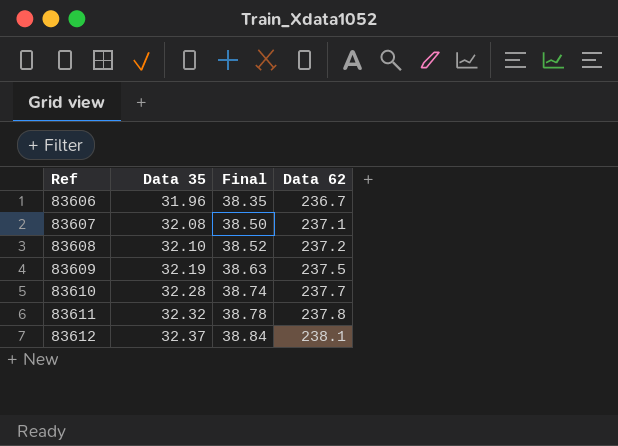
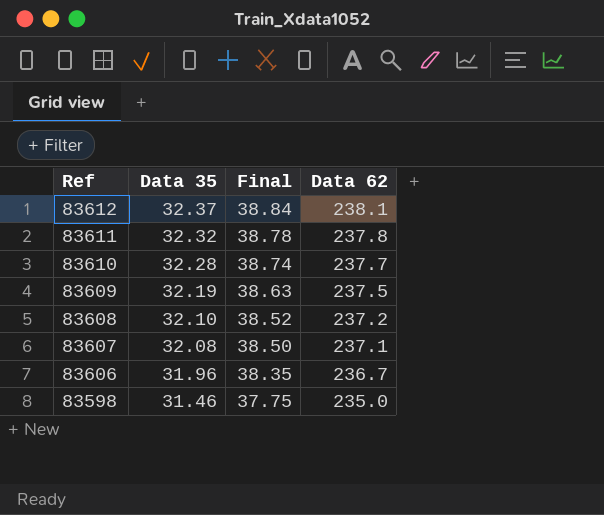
row order: Ref ascending -> Ref descending
row 83598: none -> 31.46 | 37.75 | 235.0

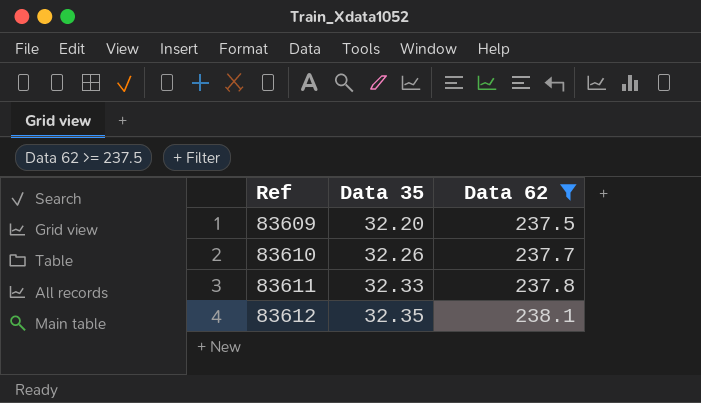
filter: none -> Data 62 >= 237.5
row order: Ref descending -> Ref ascending
column Final | formula: [Data 35] * 1.2 -> none
83609 | Data 35: 32.19 -> 32.20
83610 | Data 35: 32.28 -> 32.26
83611 | Data 35: 32.32 -> 32.33
83612 | Data 35: 32.37 -> 32.35

